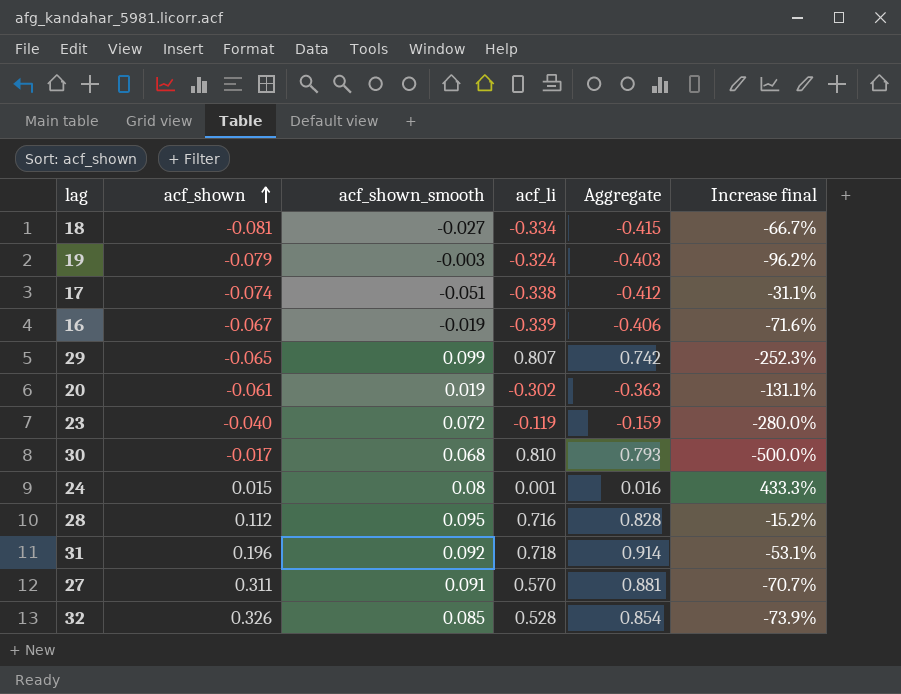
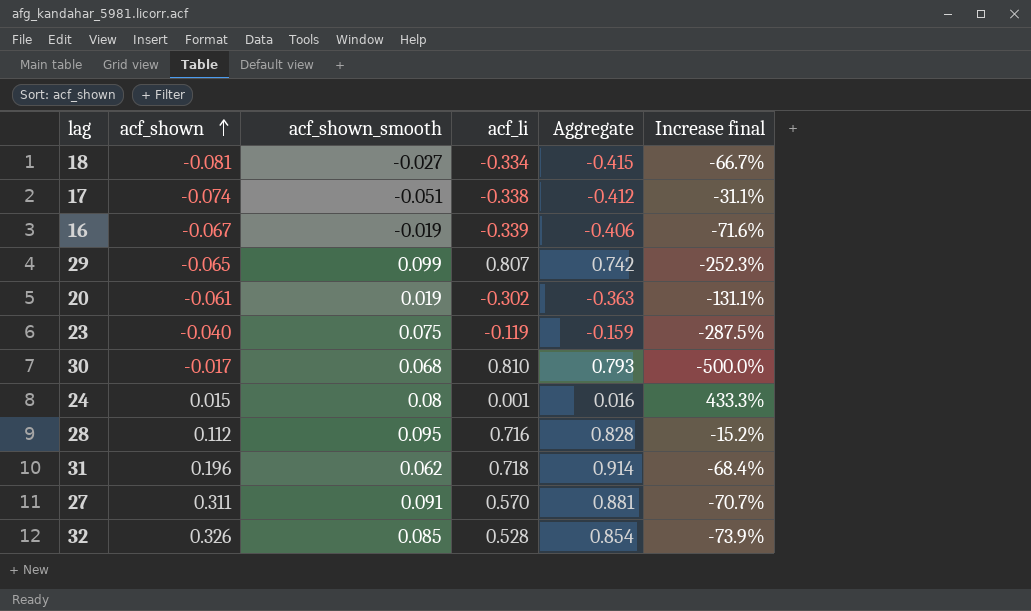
row 19: -0.079 | -0.003 | -0.324 | -0.403 | -96.2% -> none
23 | acf_shown_smooth: 0.072 -> 0.075
23 | Increase final: -280.0% -> -287.5%
31 | acf_shown_smooth: 0.092 -> 0.062
31 | Increase final: -53.1% -> -68.4%

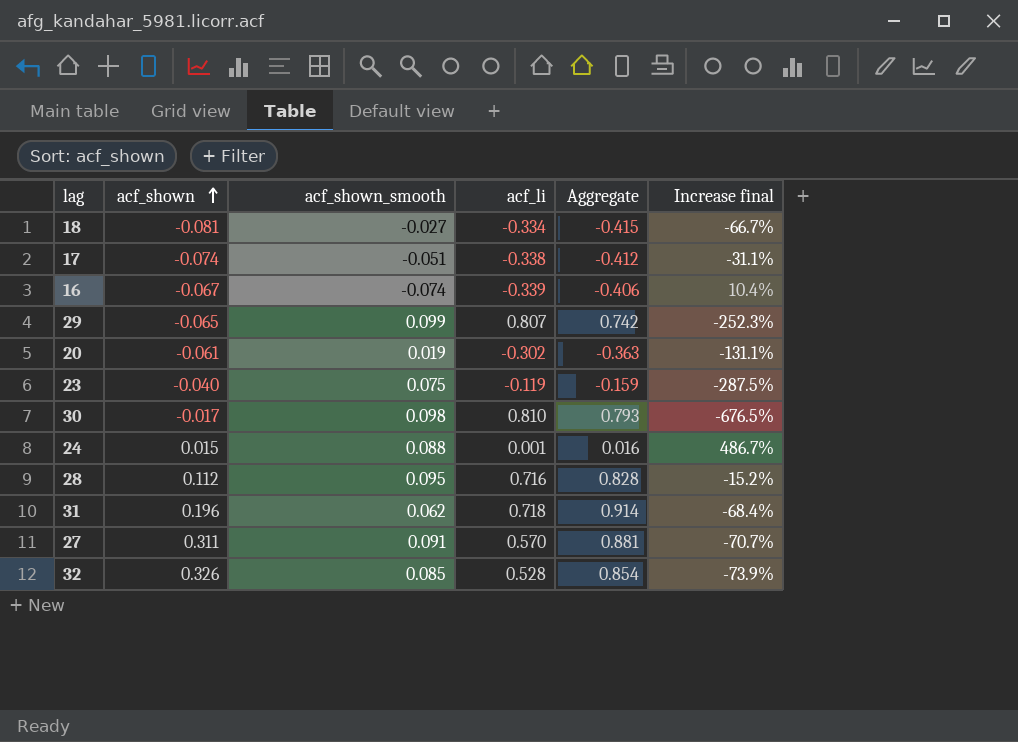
16 | acf_shown_smooth: -0.019 -> -0.074
16 | Increase final: -71.6% -> 10.4%
30 | acf_shown_smooth: 0.068 -> 0.098
30 | Increase final: -500.0% -> -676.5%
24 | acf_shown_smooth: 0.08 -> 0.088
24 | Increase final: 433.3% -> 486.7%

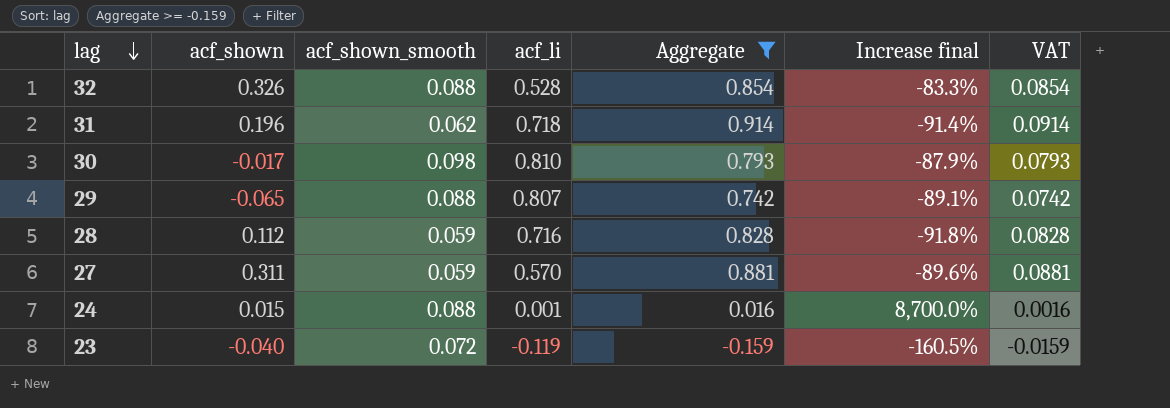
filter: none -> Aggregate >= -0.159
row order: acf_shown ascending -> lag descending
column Increase final | formula: ([acf_shown_smooth] - [acf_shown]) / [acf_shown] -> ([acf_shown_smooth] - [acf_li]) / [acf_li]
column VAT | formula: none -> [Aggregate] * 0.1
32 | acf_shown_smooth: 0.085 -> 0.088
29 | acf_shown_smooth: 0.099 -> 0.088
28 | acf_shown_smooth: 0.095 -> 0.059
27 | acf_shown_smooth: 0.091 -> 0.059
23 | acf_shown_smooth: 0.075 -> 0.072

